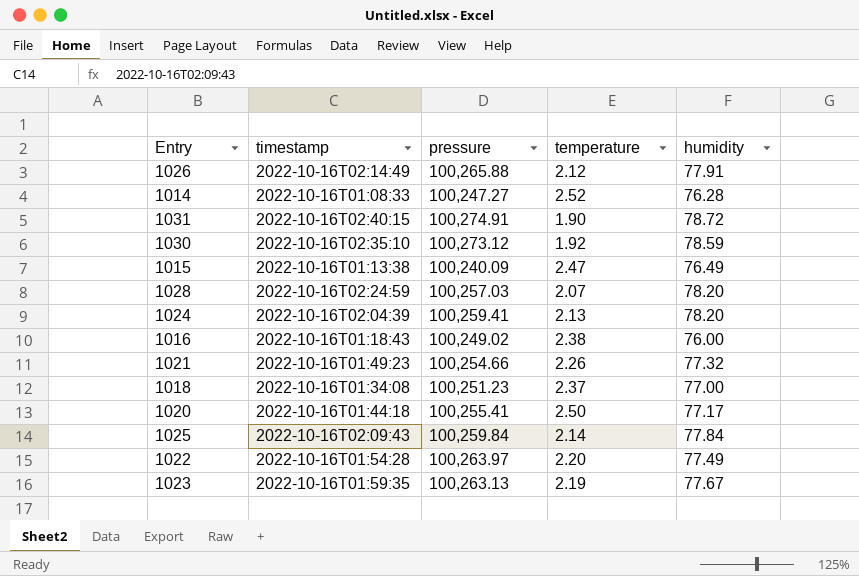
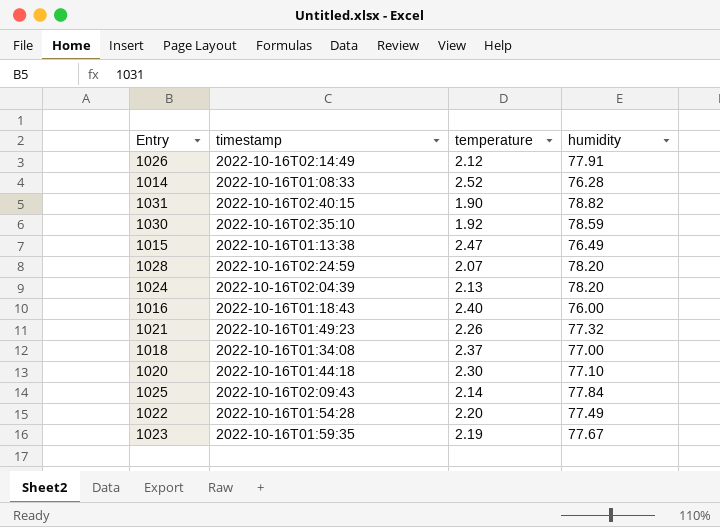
column pressure | position: 3 -> none
1031 | humidity: 78.72 -> 78.82
1016 | temperature: 2.38 -> 2.40
1020 | temperature: 2.50 -> 2.30
1020 | humidity: 77.17 -> 77.10

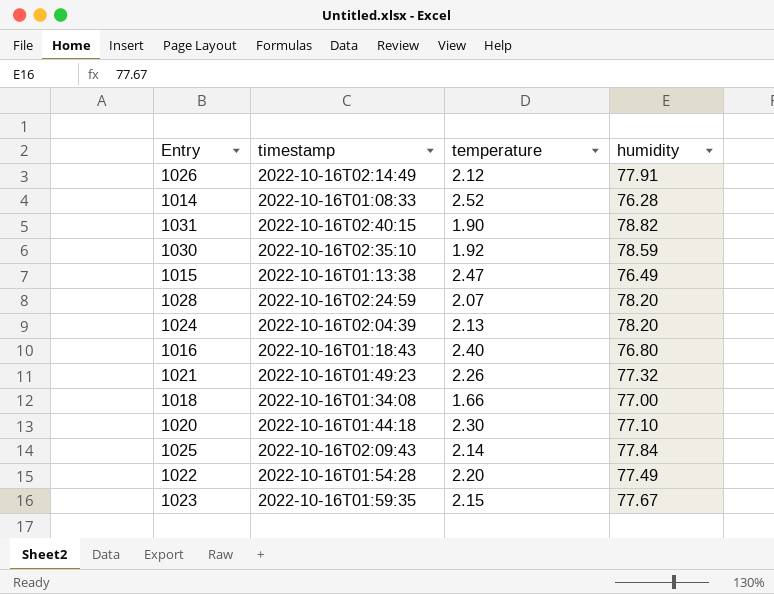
1016 | humidity: 76.00 -> 76.80
1018 | temperature: 2.37 -> 1.66
1023 | temperature: 2.19 -> 2.15

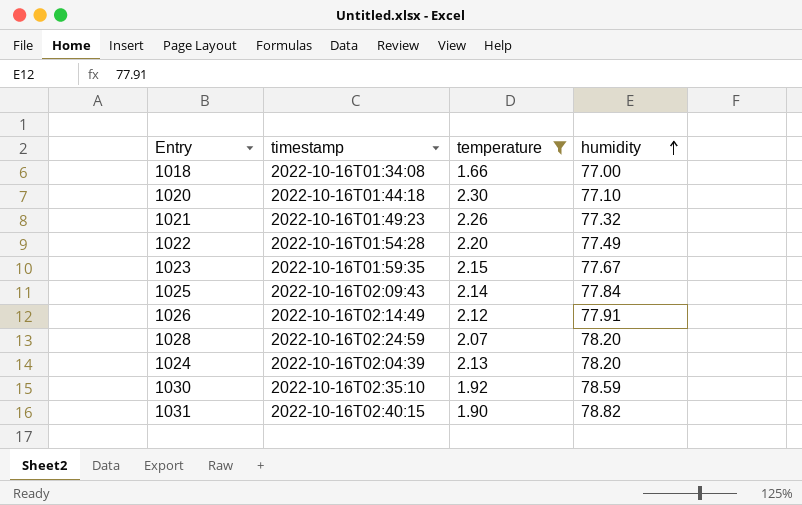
filter: none -> temperature <= 2.30
row order: none -> humidity ascending

